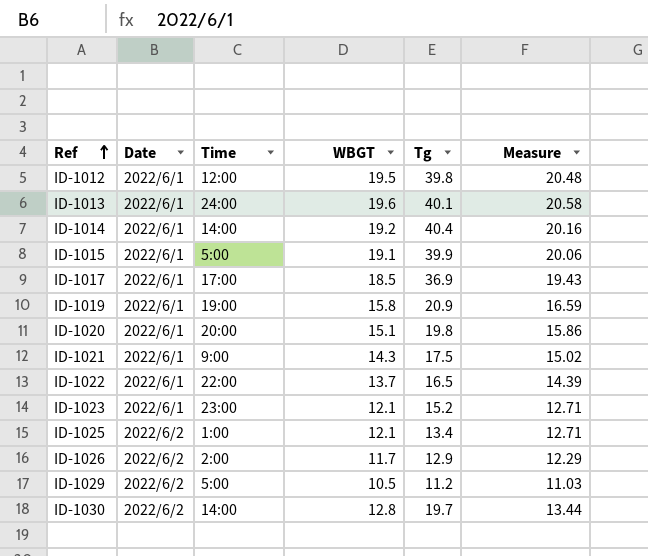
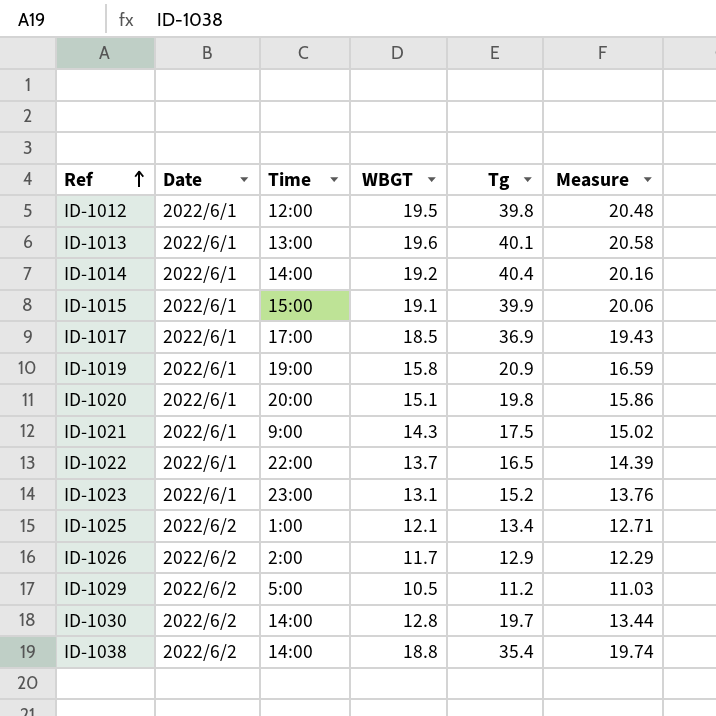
ID-1013 | Time: 24:00 -> 13:00
ID-1015 | Time: 5:00 -> 15:00
ID-1023 | WBGT: 12.1 -> 13.1
ID-1023 | Measure: 12.71 -> 13.76
row ID-1038: none -> 2022/6/2 | 14:00 | 18.8 | 35.4 | 19.74

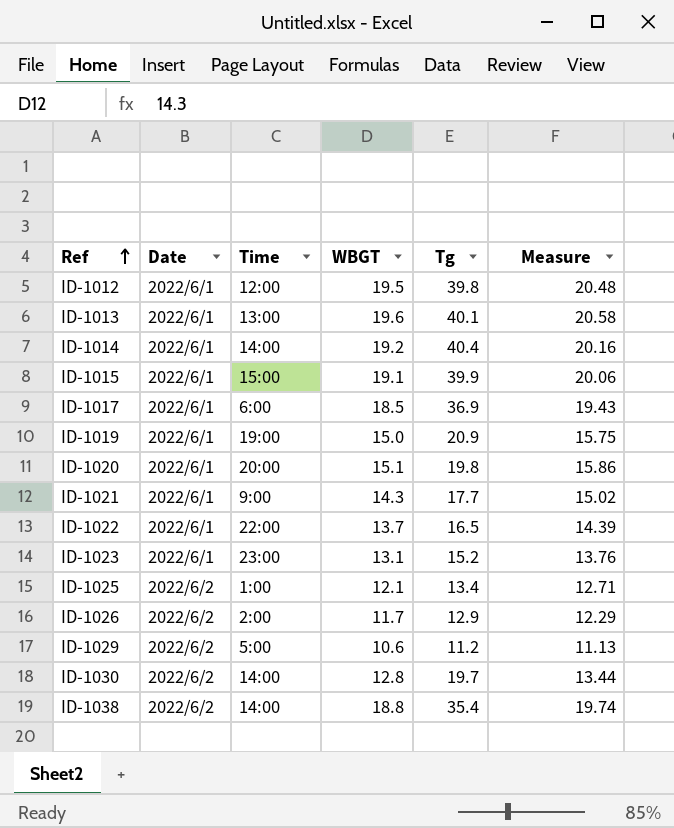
ID-1017 | Time: 17:00 -> 6:00
ID-1019 | WBGT: 15.8 -> 15.0
ID-1019 | Measure: 16.59 -> 15.75
ID-1021 | Tg: 17.5 -> 17.7
ID-1029 | WBGT: 10.5 -> 10.6
ID-1029 | Measure: 11.03 -> 11.13

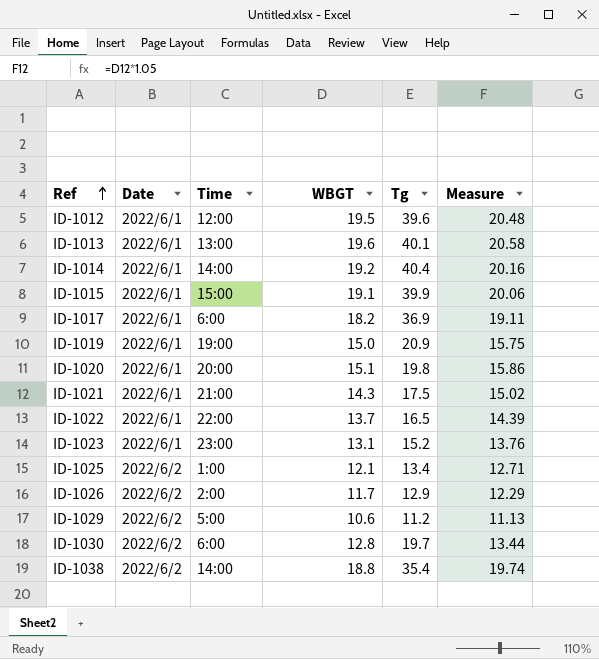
ID-1012 | Tg: 39.8 -> 39.6
ID-1017 | WBGT: 18.5 -> 18.2
ID-1017 | Measure: 19.43 -> 19.11
ID-1021 | Time: 9:00 -> 21:00
ID-1021 | Tg: 17.7 -> 17.5
ID-1030 | Time: 14:00 -> 6:00

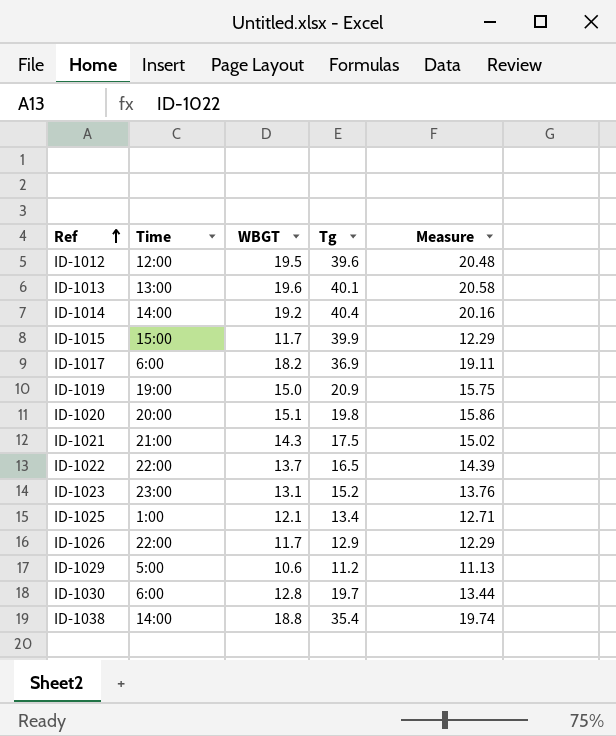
column Date | position: 2 -> none
ID-1015 | WBGT: 19.1 -> 11.7
ID-1015 | Measure: 20.06 -> 12.29
ID-1026 | Time: 2:00 -> 22:00

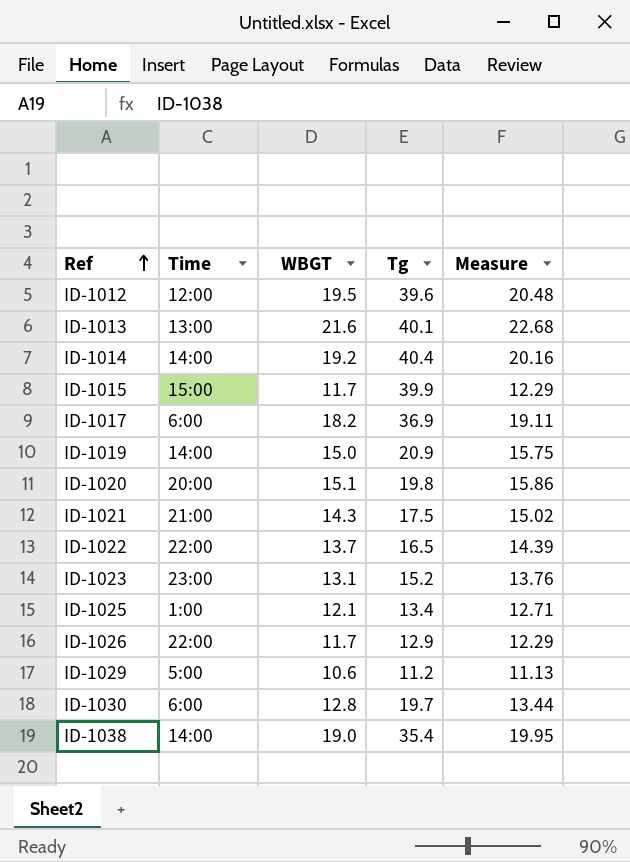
ID-1013 | WBGT: 19.6 -> 21.6
ID-1013 | Measure: 20.58 -> 22.68
ID-1019 | Time: 19:00 -> 14:00
ID-1038 | WBGT: 18.8 -> 19.0
ID-1038 | Measure: 19.74 -> 19.95

